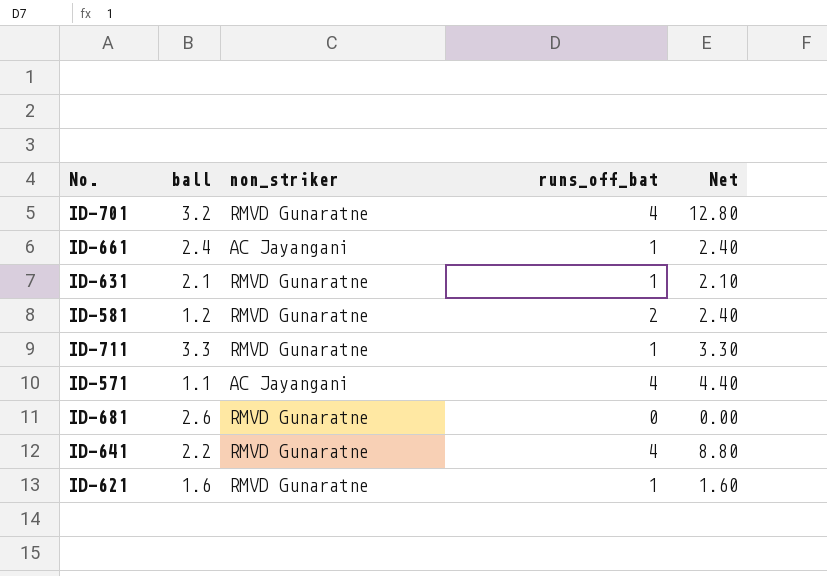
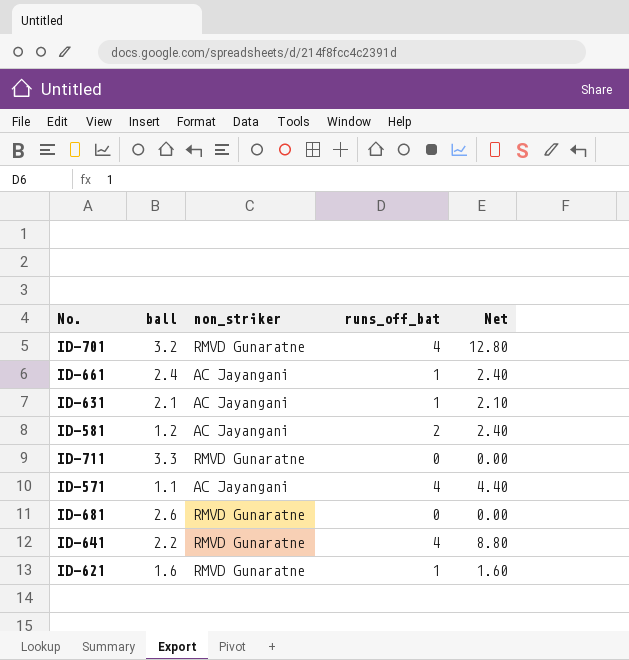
ID-631 | non_striker: RMVD Gunaratne -> AC Jayangani
ID-581 | non_striker: RMVD Gunaratne -> AC Jayangani
ID-711 | runs_off_bat: 1 -> 0
ID-711 | Net: 3.30 -> 0.00

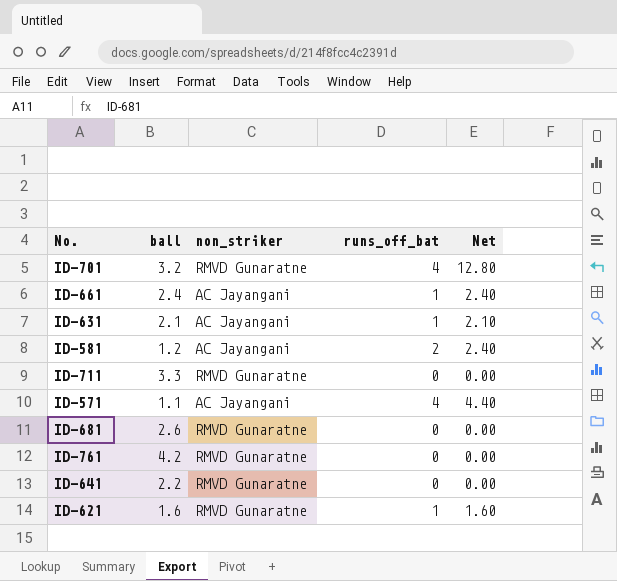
row ID-761: none -> 4.2 | RMVD Gunaratne | 0 | 0.00
ID-641 | runs_off_bat: 4 -> 0
ID-641 | Net: 8.80 -> 0.00

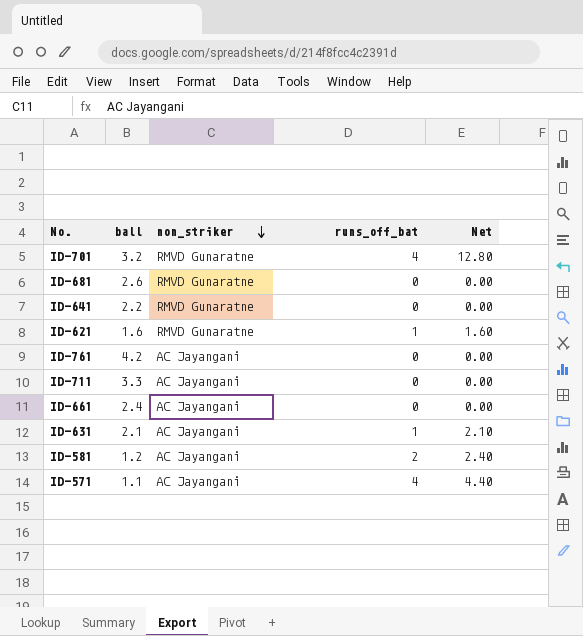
row order: none -> non_striker descending
ID-761 | non_striker: RMVD Gunaratne -> AC Jayangani
ID-711 | non_striker: RMVD Gunaratne -> AC Jayangani
ID-661 | runs_off_bat: 1 -> 0
ID-661 | Net: 2.40 -> 0.00

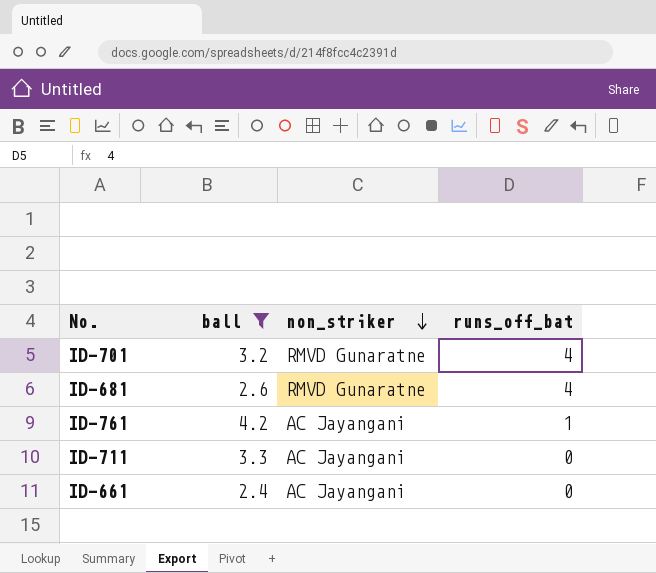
filter: none -> ball >= 2.4
column Net | formula: [ball] * [runs_off_bat] -> none
ID-681 | runs_off_bat: 0 -> 4
ID-761 | runs_off_bat: 0 -> 1

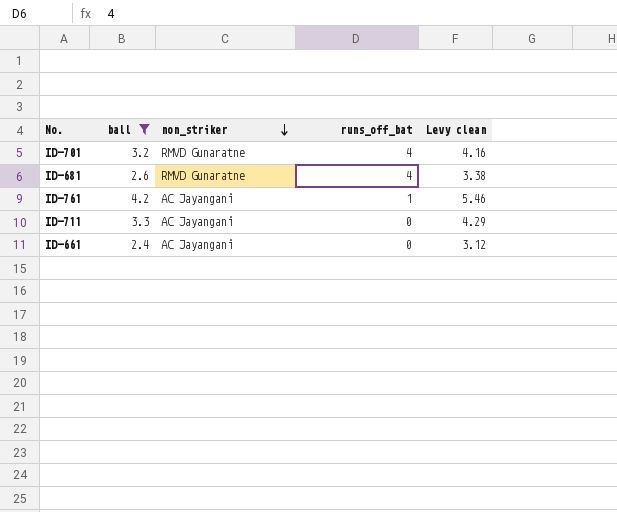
column Levy clean | formula: none -> [ball] * 1.3

